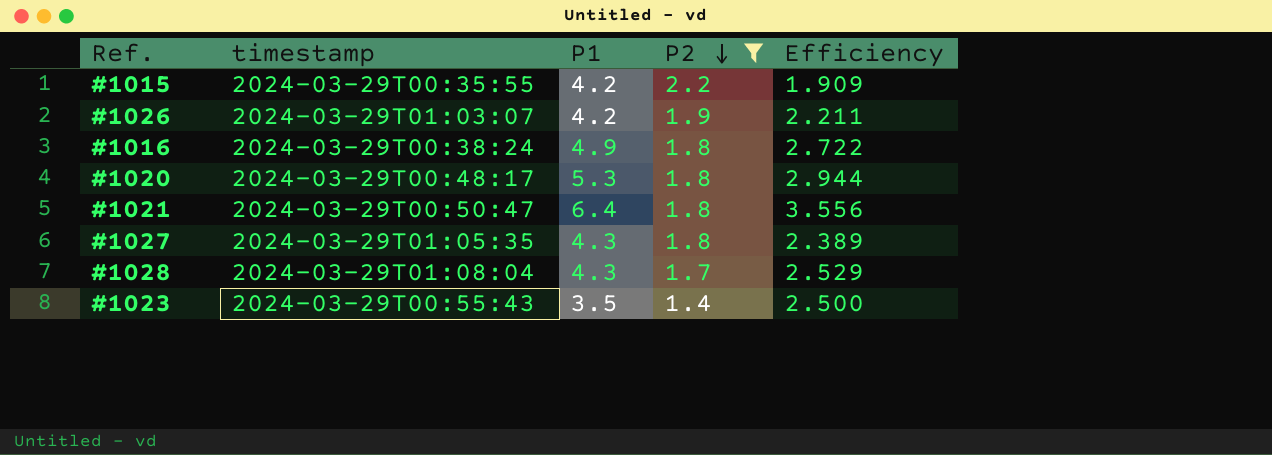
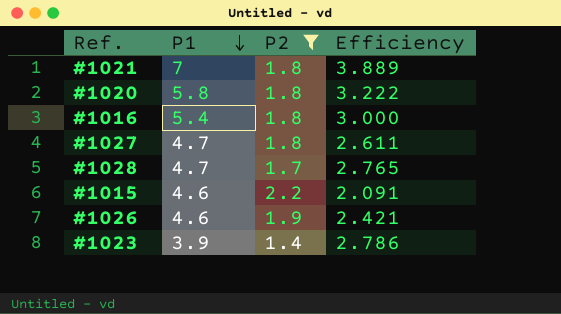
row order: P2 descending -> P1 descending
column timestamp | position: 2 -> none
#1021 | P1: 6.4 -> 7
#1021 | Efficiency: 3.556 -> 3.889
#1020 | P1: 5.3 -> 5.8
#1020 | Efficiency: 2.944 -> 3.222
#1016 | P1: 4.9 -> 5.4
#1016 | Efficiency: 2.722 -> 3.000
#1027 | P1: 4.3 -> 4.7
#1027 | Efficiency: 2.389 -> 2.611
#1028 | P1: 4.3 -> 4.7
#1028 | Efficiency: 2.529 -> 2.765
#1015 | P1: 4.2 -> 4.6
#1015 | Efficiency: 1.909 -> 2.091
#1026 | P1: 4.2 -> 4.6
#1026 | Efficiency: 2.211 -> 2.421
#1023 | P1: 3.5 -> 3.9
#1023 | Efficiency: 2.500 -> 2.786

